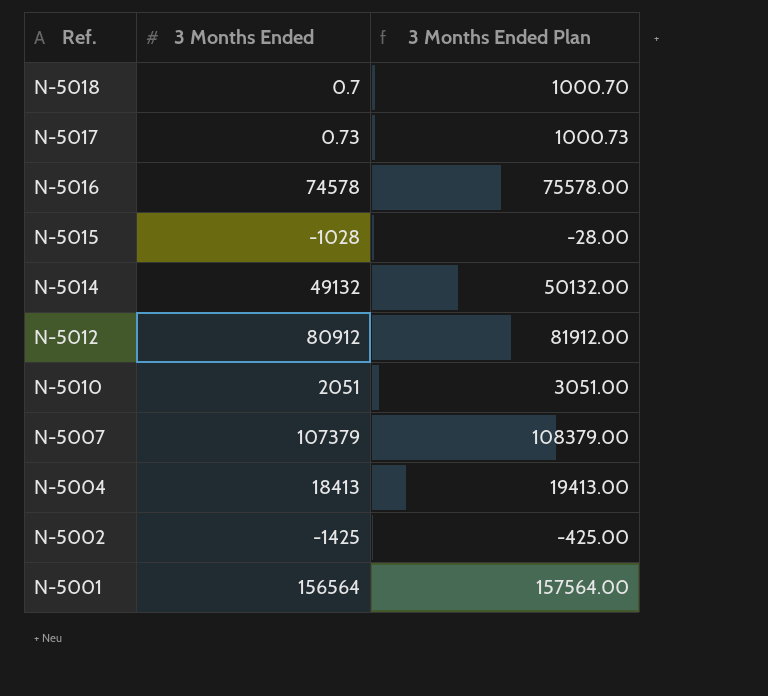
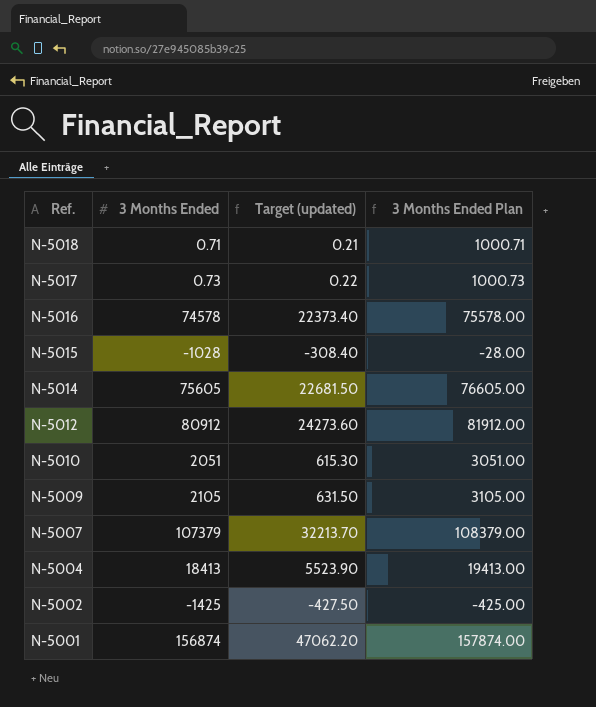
column Target (updated) | formula: none -> [3 Months Ended] * 0.3
N-5018 | 3 Months Ended: 0.7 -> 0.71
N-5018 | 3 Months Ended Plan: 1000.70 -> 1000.71
N-5014 | 3 Months Ended: 49132 -> 75605
N-5014 | 3 Months Ended Plan: 50132.00 -> 76605.00
row N-5009: none -> 2105 | 631.50 | 3105.00
N-5001 | 3 Months Ended: 156564 -> 156874
N-5001 | 3 Months Ended Plan: 157564.00 -> 157874.00

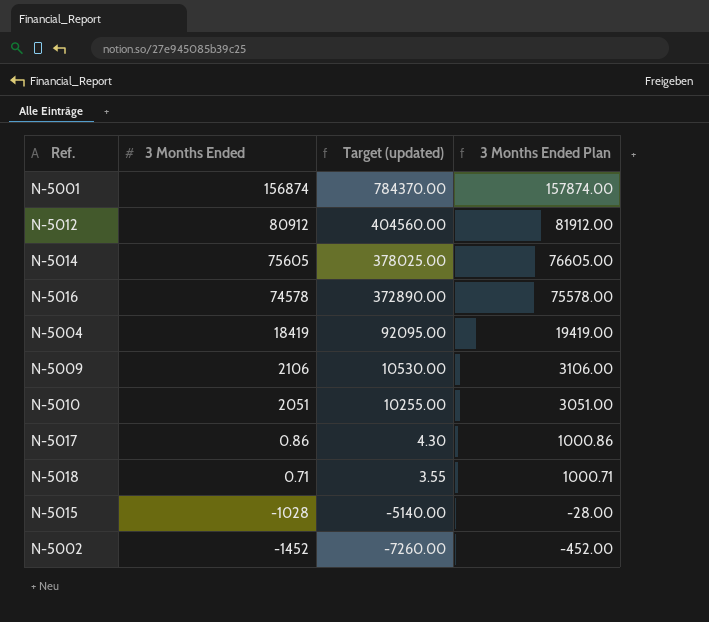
row order: Ref. descending -> 3 Months Ended descending
column Target (updated) | formula: [3 Months Ended] * 0.3 -> [3 Months Ended] * 5
row N-5007: 107379 | 32213.70 | 108379.00 -> none
N-5004 | 3 Months Ended: 18413 -> 18419
N-5004 | 3 Months Ended Plan: 19413.00 -> 19419.00
N-5009 | 3 Months Ended: 2105 -> 2106
N-5009 | 3 Months Ended Plan: 3105.00 -> 3106.00
N-5017 | 3 Months Ended: 0.73 -> 0.86
N-5017 | 3 Months Ended Plan: 1000.73 -> 1000.86
N-5002 | 3 Months Ended: -1425 -> -1452
N-5002 | 3 Months Ended Plan: -425.00 -> -452.00

